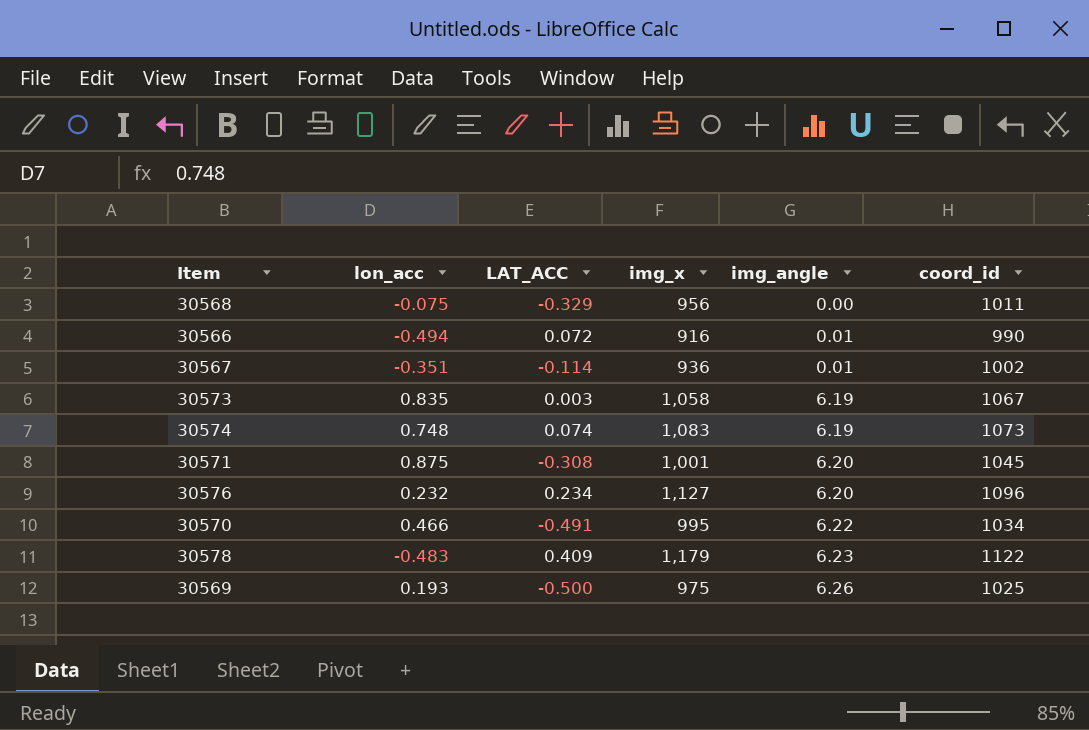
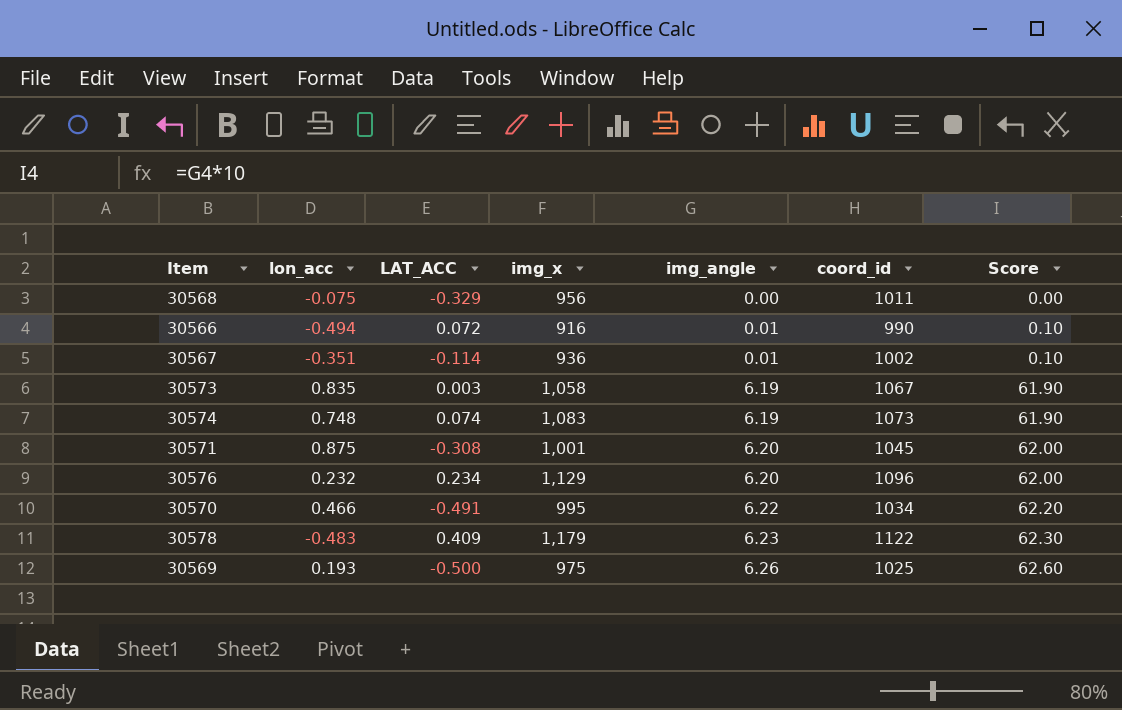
column Score | formula: none -> [img_angle] * 10
30576 | img_x: 1,127 -> 1,129

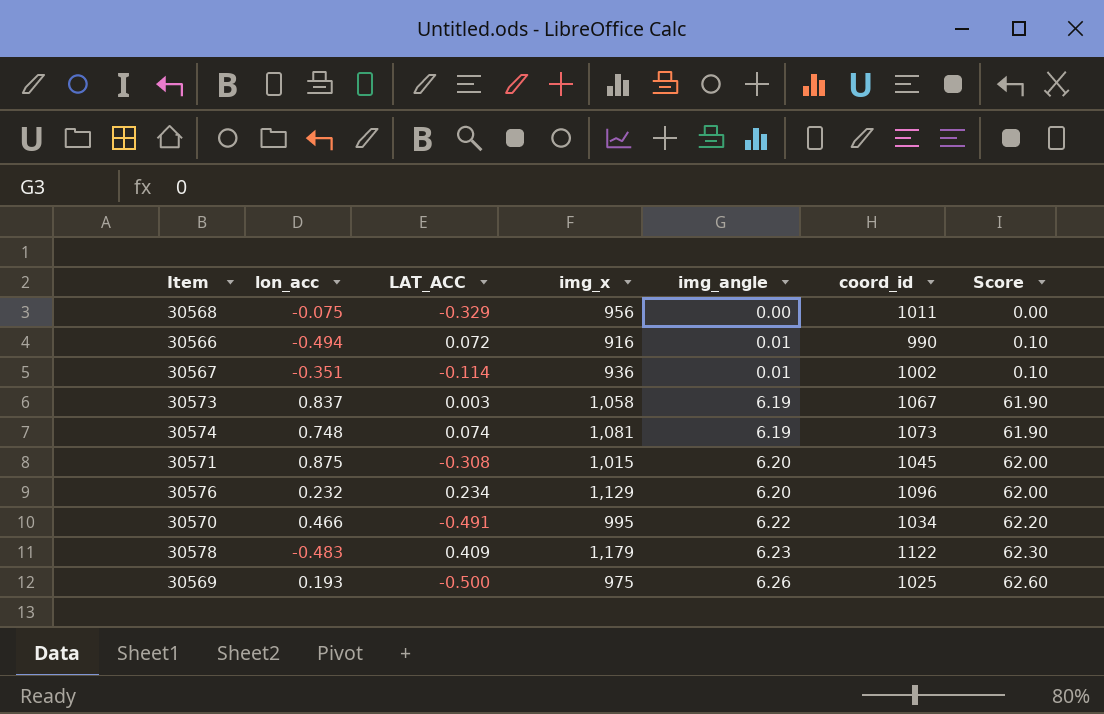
30573 | lon_acc: 0.835 -> 0.837
30574 | img_x: 1,083 -> 1,081
30571 | img_x: 1,001 -> 1,015

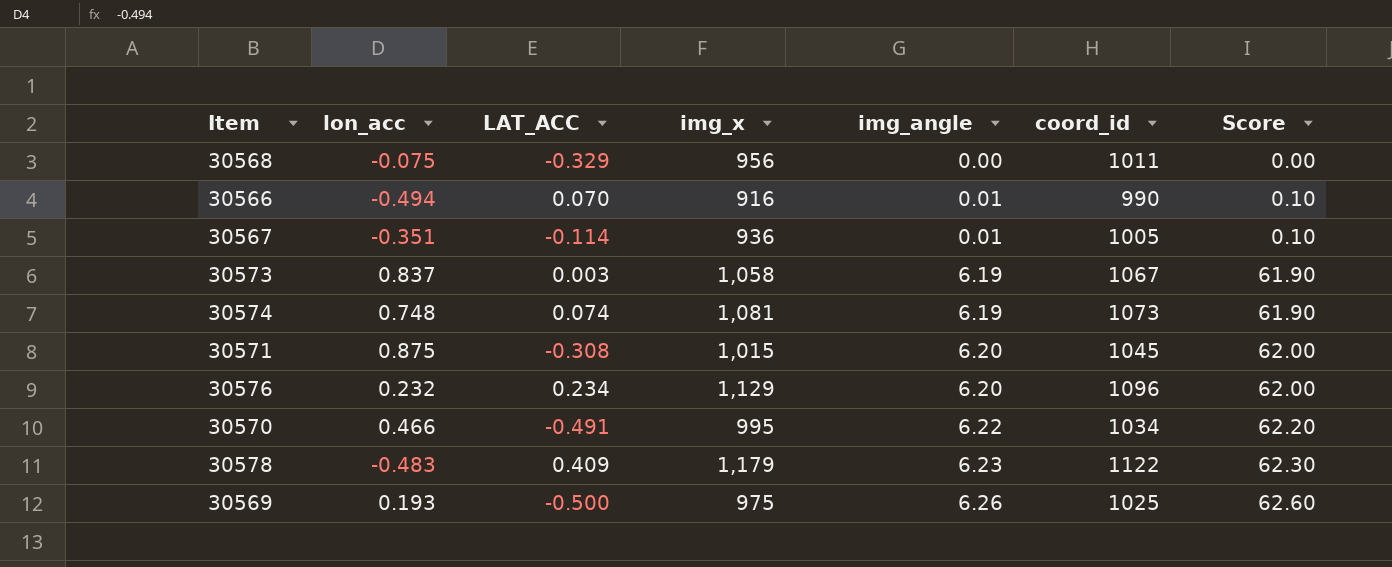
30566 | LAT_ACC: 0.072 -> 0.070
30567 | coord_id: 1002 -> 1005

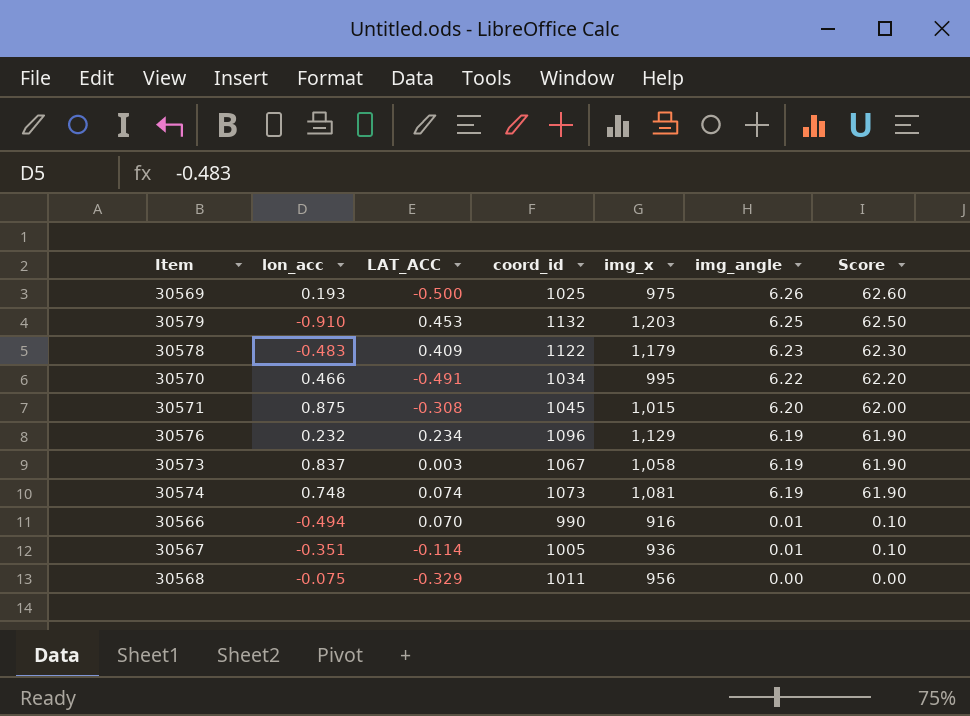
row order: img_angle ascending -> img_angle descending
column coord_id | position: 6 -> 4
row 30579: none -> -0.910 | 0.453 | 1132 | 1,203 | 6.25 | 62.50
30576 | img_angle: 6.20 -> 6.19
30576 | Score: 62.00 -> 61.90

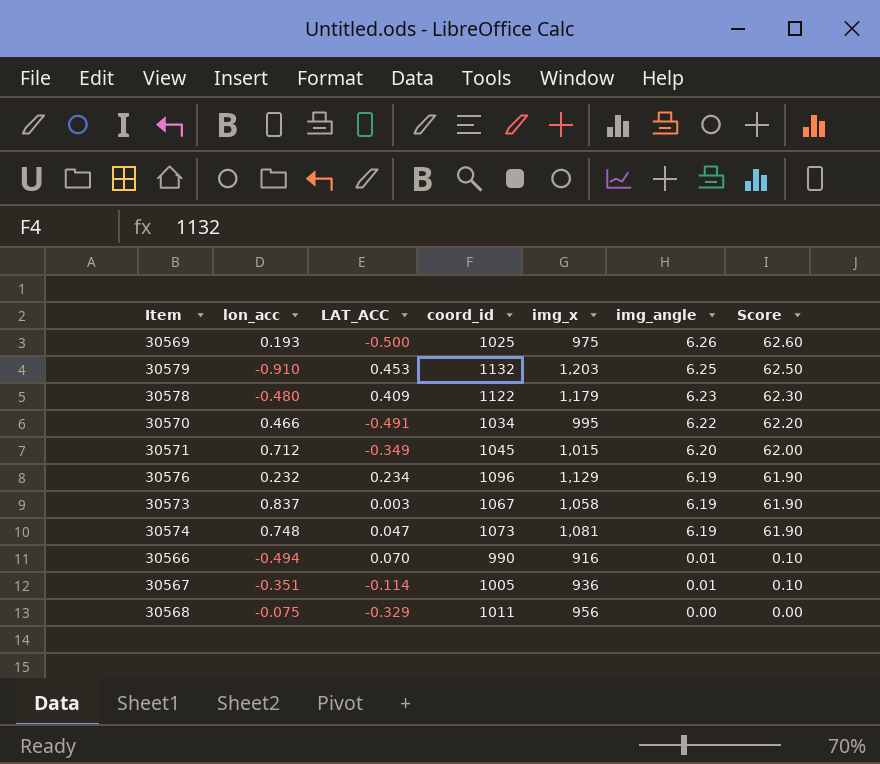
30578 | lon_acc: -0.483 -> -0.480
30571 | lon_acc: 0.875 -> 0.712
30571 | LAT_ACC: -0.308 -> -0.349
30574 | LAT_ACC: 0.074 -> 0.047

